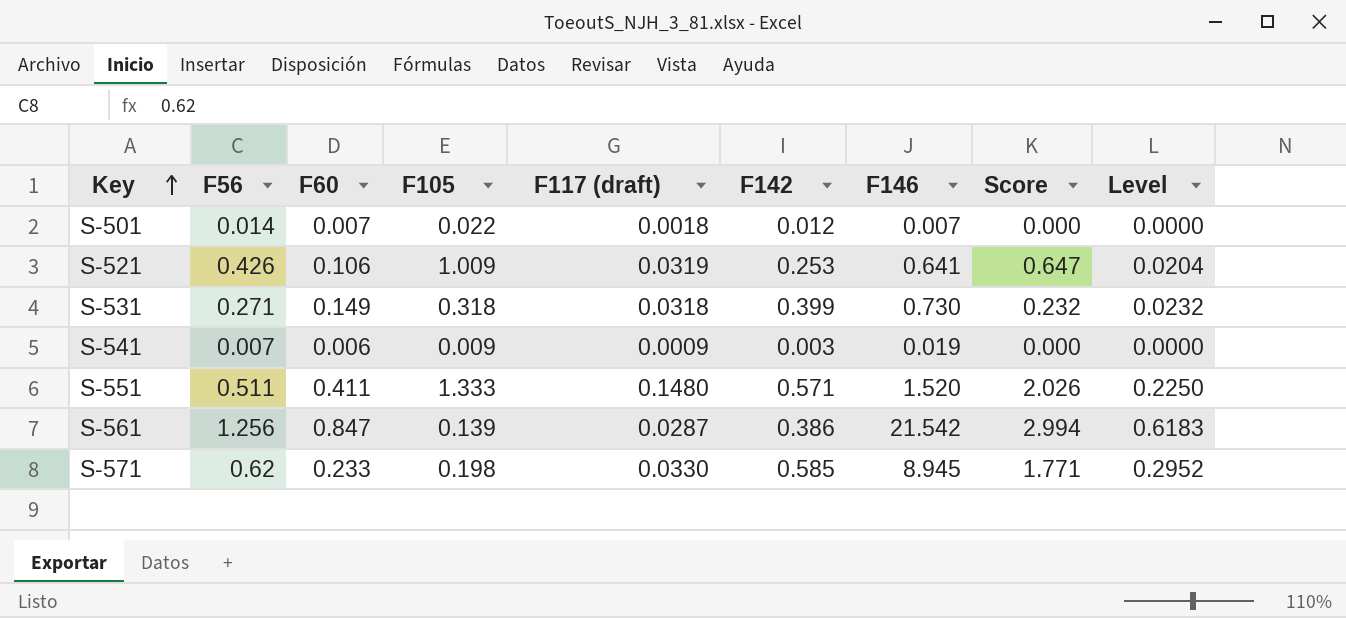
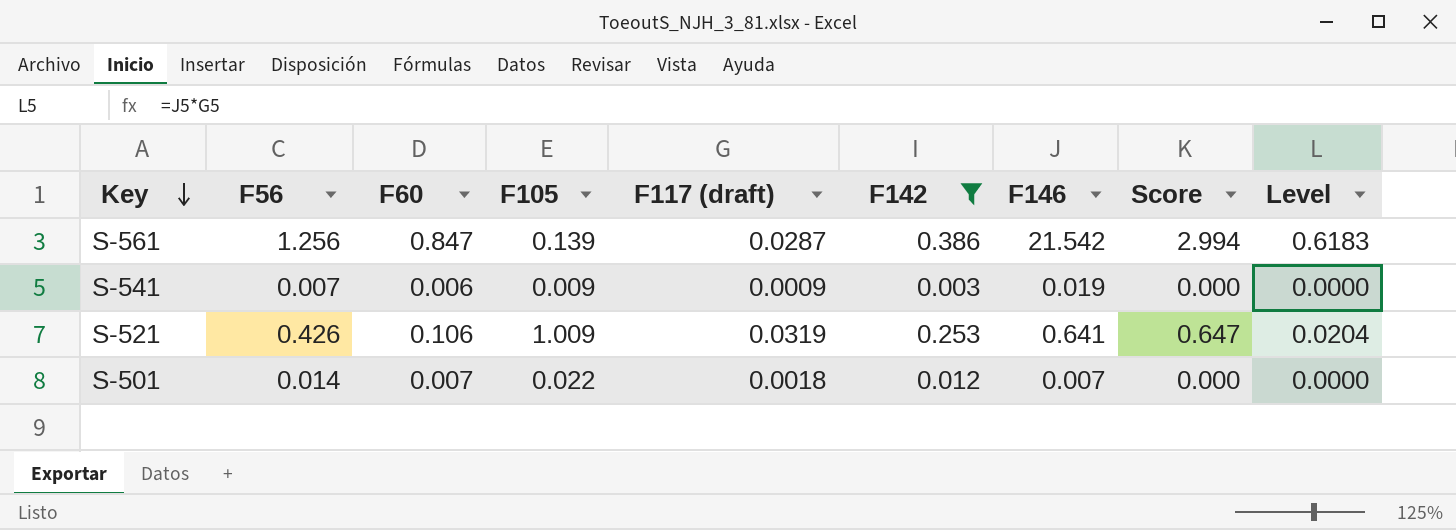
filter: none -> F142 <= 0.386
row order: Key ascending -> Key descending

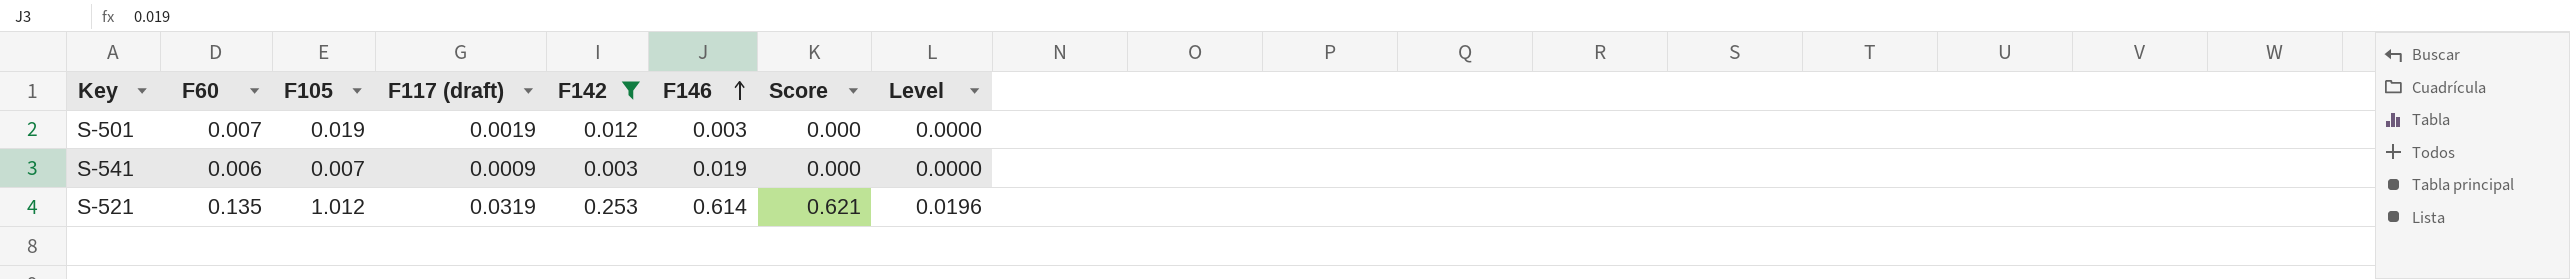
row order: Key descending -> F146 ascending
column F56 | position: 2 -> none
row S-561: 1.256 | 0.847 | 0.139 | 0.0287 | 0.386 | 21.542 | 2.994 | 0.6183 -> none
S-501 | F105: 0.022 -> 0.019
S-501 | F117 (draft): 0.0018 -> 0.0019
S-501 | F146: 0.007 -> 0.003
S-541 | F105: 0.009 -> 0.007
S-521 | F60: 0.106 -> 0.135
S-521 | F105: 1.009 -> 1.012
S-521 | F146: 0.641 -> 0.614
S-521 | Score: 0.647 -> 0.621
S-521 | Level: 0.0204 -> 0.0196

